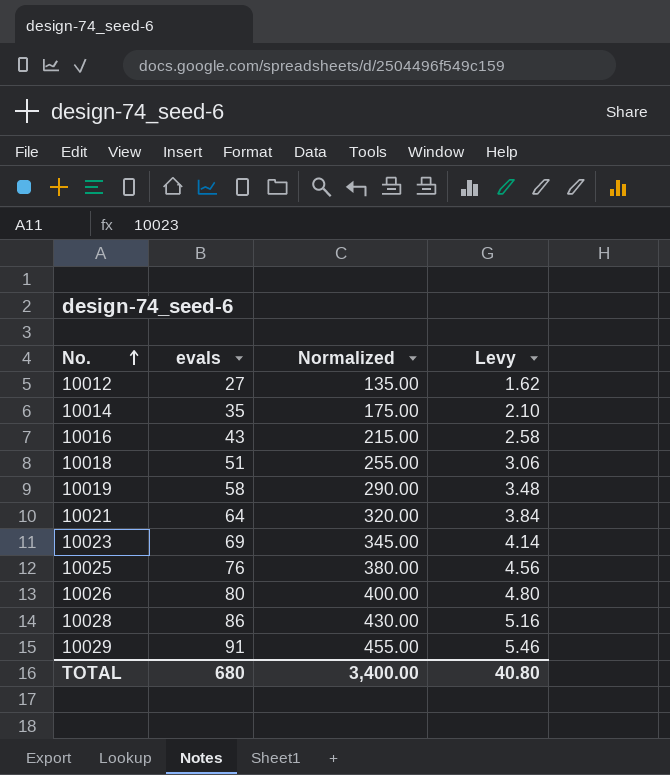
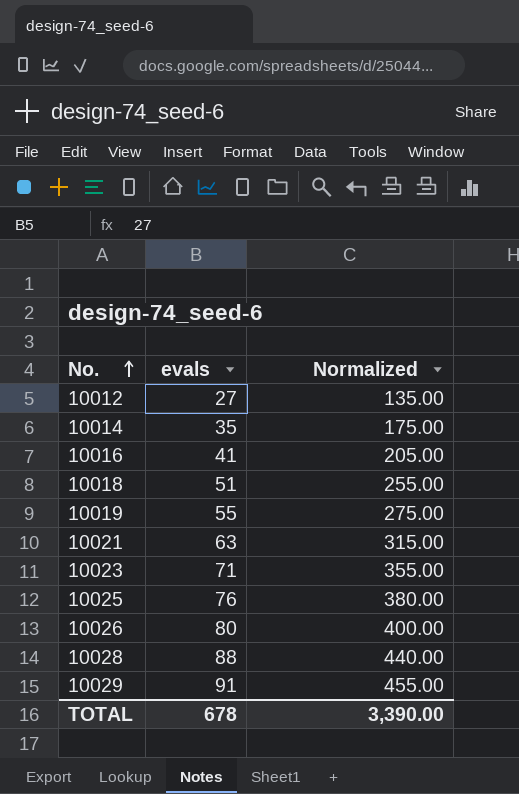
column Levy | formula: [evals] * 0.06 -> none
10016 | evals: 43 -> 41
10016 | Normalized: 215.00 -> 205.00
10019 | evals: 58 -> 55
10019 | Normalized: 290.00 -> 275.00
10021 | evals: 64 -> 63
10021 | Normalized: 320.00 -> 315.00
10023 | evals: 69 -> 71
10023 | Normalized: 345.00 -> 355.00
10028 | evals: 86 -> 88
10028 | Normalized: 430.00 -> 440.00
TOTAL | evals: 680 -> 678
TOTAL | Normalized: 3,400.00 -> 3,390.00

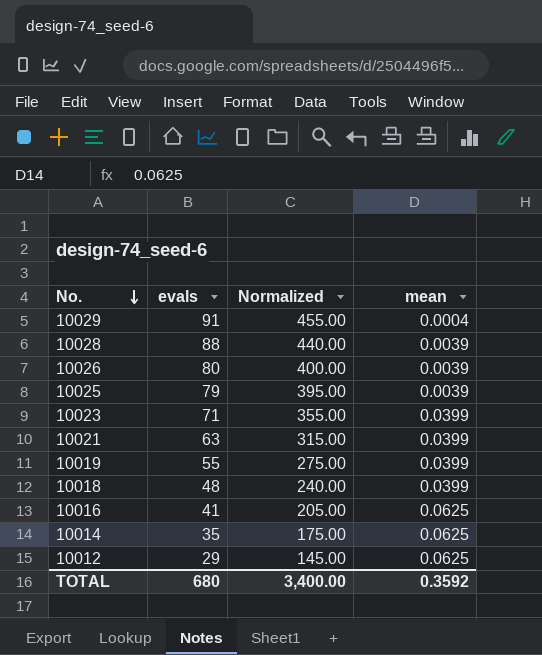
row order: No. ascending -> No. descending
column mean | position: none -> 4
10025 | evals: 76 -> 79
10025 | Normalized: 380.00 -> 395.00
10018 | evals: 51 -> 48
10018 | Normalized: 255.00 -> 240.00
10012 | evals: 27 -> 29
10012 | Normalized: 135.00 -> 145.00
TOTAL | evals: 678 -> 680
TOTAL | Normalized: 3,390.00 -> 3,400.00

